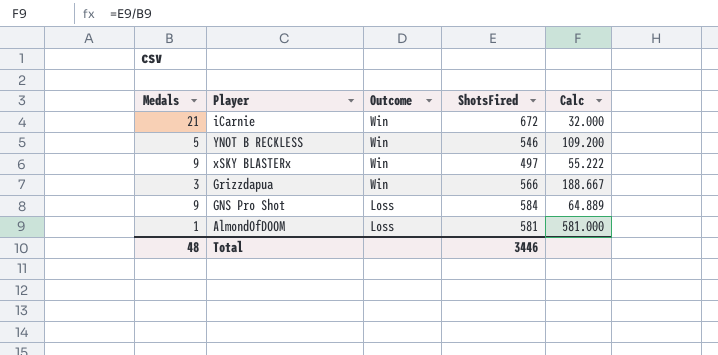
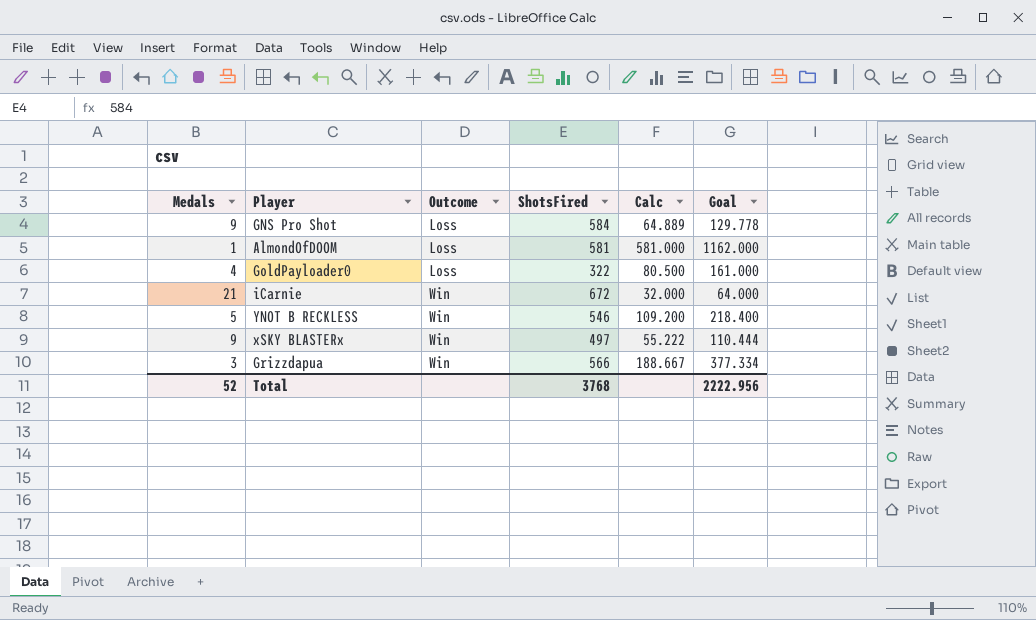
row order: Outcome descending -> Outcome ascending
column Goal | formula: none -> [Calc] * 2
row GoldPayloader0: none -> 4 | Loss | 322 | 80.500 | 161.000
Total | Medals: 48 -> 52
Total | ShotsFired: 3446 -> 3768

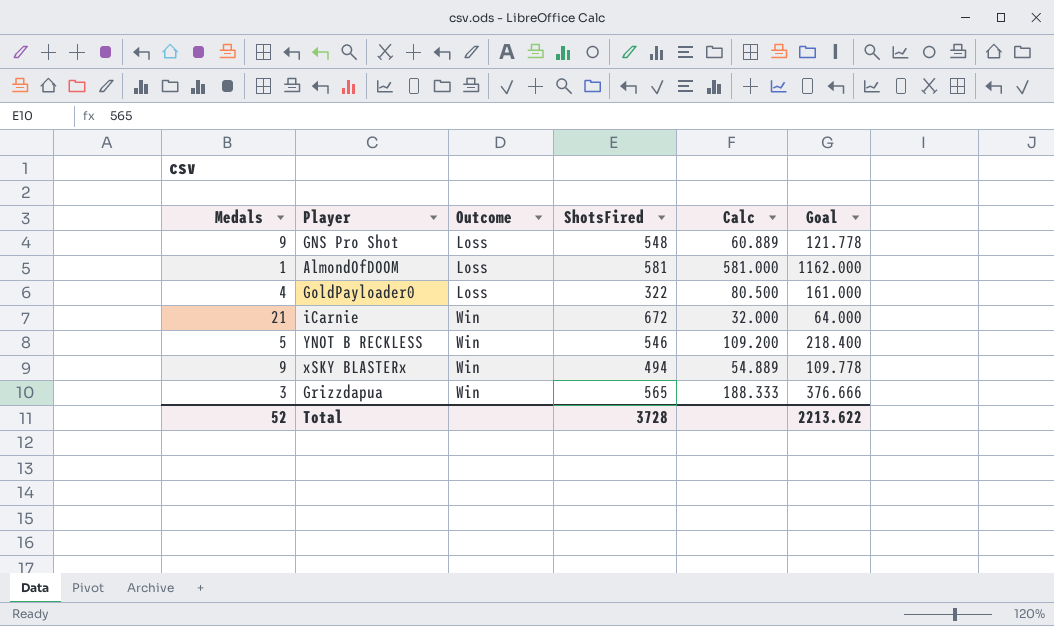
GNS Pro Shot | ShotsFired: 584 -> 548
GNS Pro Shot | Calc: 64.889 -> 60.889
GNS Pro Shot | Goal: 129.778 -> 121.778
xSKY BLASTERx | ShotsFired: 497 -> 494
xSKY BLASTERx | Calc: 55.222 -> 54.889
xSKY BLASTERx | Goal: 110.444 -> 109.778
Grizzdapua | ShotsFired: 566 -> 565
Grizzdapua | Calc: 188.667 -> 188.333
Grizzdapua | Goal: 377.334 -> 376.666
Total | ShotsFired: 3768 -> 3728
Total | Goal: 2222.956 -> 2213.622

